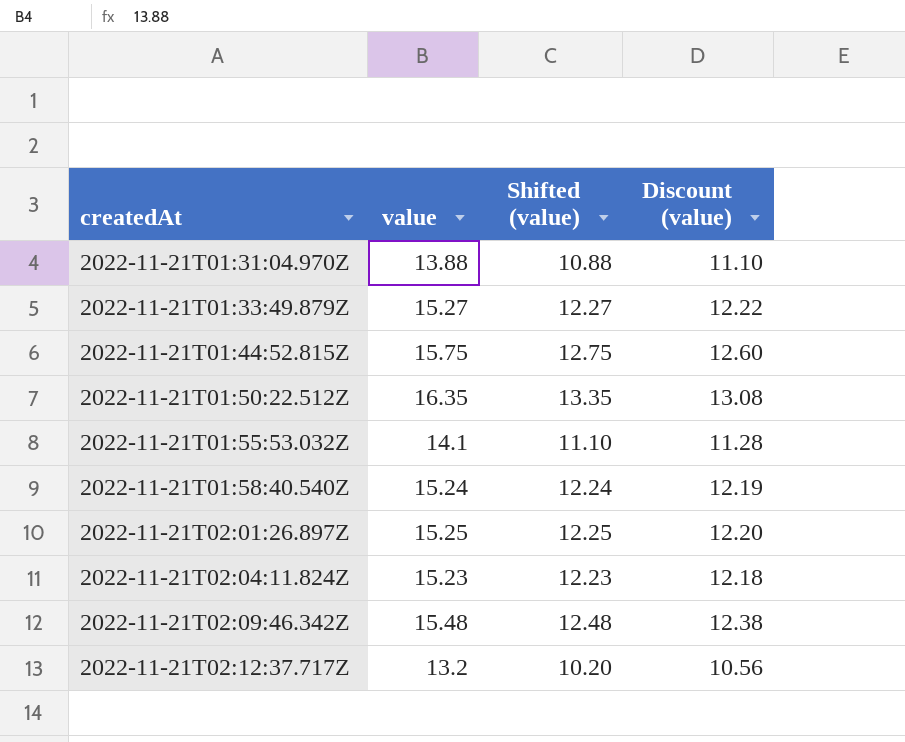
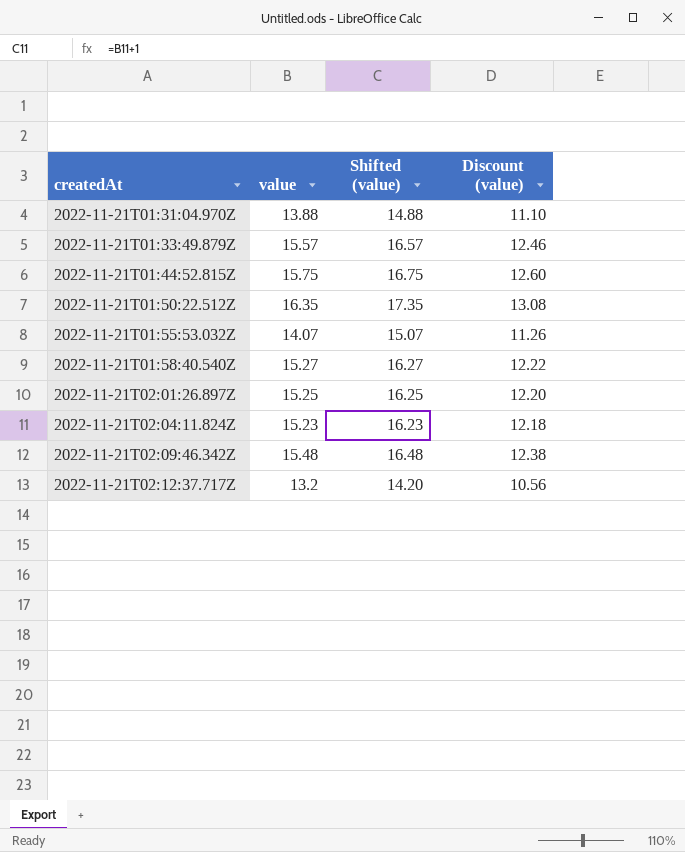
column Shifted (value) | formula: [value] - 3 -> [value] + 1
2022-11-21T01:33:49.879Z | value: 15.27 -> 15.57
2022-11-21T01:33:49.879Z | Discount (value): 12.22 -> 12.46
2022-11-21T01:55:53.032Z | value: 14.1 -> 14.07
2022-11-21T01:55:53.032Z | Discount (value): 11.28 -> 11.26
2022-11-21T01:58:40.540Z | value: 15.24 -> 15.27
2022-11-21T01:58:40.540Z | Discount (value): 12.19 -> 12.22

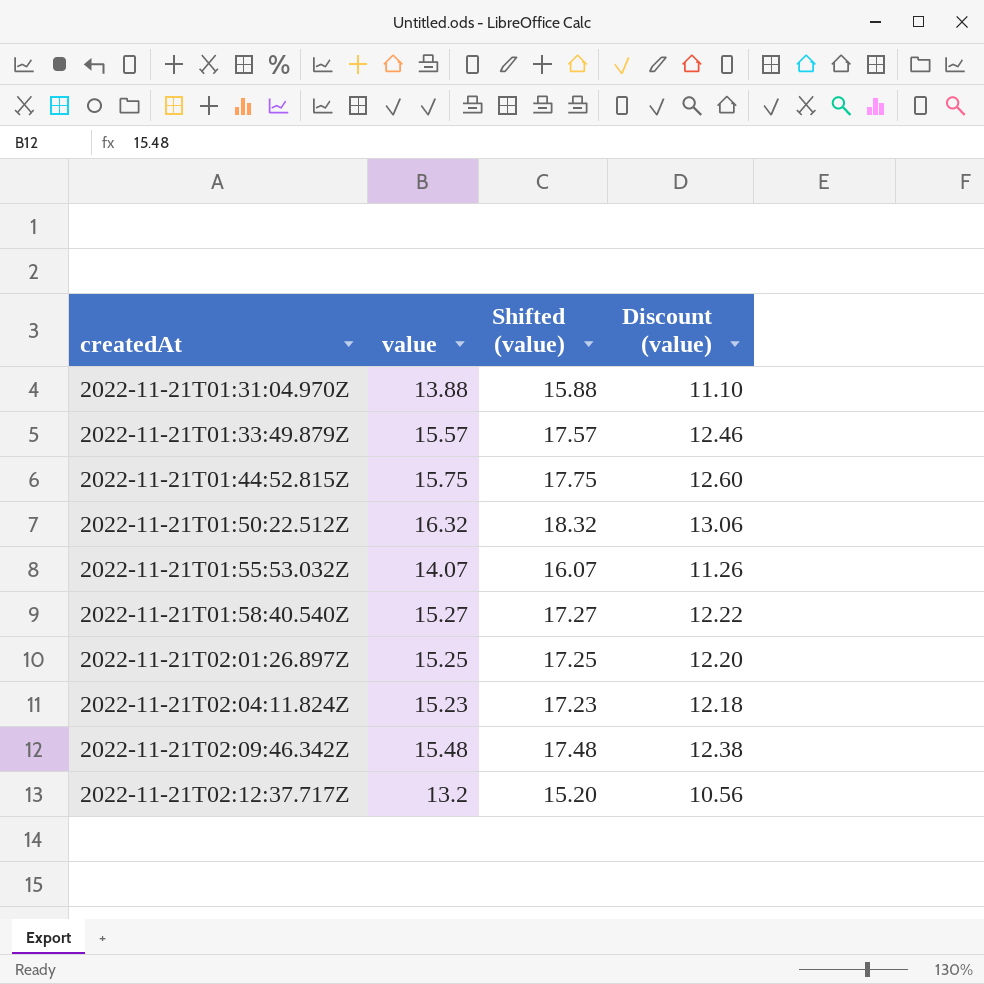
column Shifted (value) | formula: [value] + 1 -> [value] + 2
2022-11-21T01:50:22.512Z | value: 16.35 -> 16.32
2022-11-21T01:50:22.512Z | Discount (value): 13.08 -> 13.06

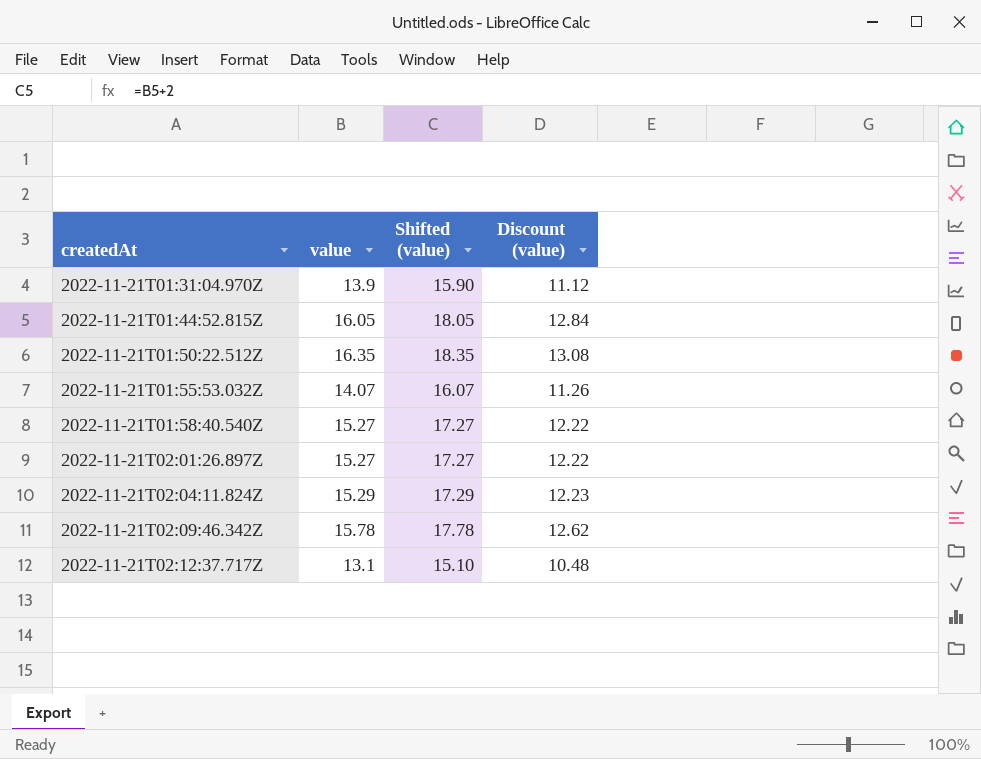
row 2022-11-21T01:33:49.879Z: 15.57 | 17.57 | 12.46 -> none
2022-11-21T01:31:04.970Z | value: 13.88 -> 13.9
2022-11-21T01:31:04.970Z | Shifted (value): 15.88 -> 15.90
2022-11-21T01:31:04.970Z | Discount (value): 11.10 -> 11.12
2022-11-21T01:44:52.815Z | value: 15.75 -> 16.05
2022-11-21T01:44:52.815Z | Shifted (value): 17.75 -> 18.05
2022-11-21T01:44:52.815Z | Discount (value): 12.60 -> 12.84
2022-11-21T01:50:22.512Z | value: 16.32 -> 16.35
2022-11-21T01:50:22.512Z | Shifted (value): 18.32 -> 18.35
2022-11-21T01:50:22.512Z | Discount (value): 13.06 -> 13.08
2022-11-21T02:01:26.897Z | value: 15.25 -> 15.27
2022-11-21T02:01:26.897Z | Shifted (value): 17.25 -> 17.27
2022-11-21T02:01:26.897Z | Discount (value): 12.20 -> 12.22
2022-11-21T02:04:11.824Z | value: 15.23 -> 15.29
2022-11-21T02:04:11.824Z | Shifted (value): 17.23 -> 17.29
2022-11-21T02:04:11.824Z | Discount (value): 12.18 -> 12.23
2022-11-21T02:09:46.342Z | value: 15.48 -> 15.78
2022-11-21T02:09:46.342Z | Shifted (value): 17.48 -> 17.78
2022-11-21T02:09:46.342Z | Discount (value): 12.38 -> 12.62
2022-11-21T02:12:37.717Z | value: 13.2 -> 13.1
2022-11-21T02:12:37.717Z | Shifted (value): 15.20 -> 15.10
2022-11-21T02:12:37.717Z | Discount (value): 10.56 -> 10.48

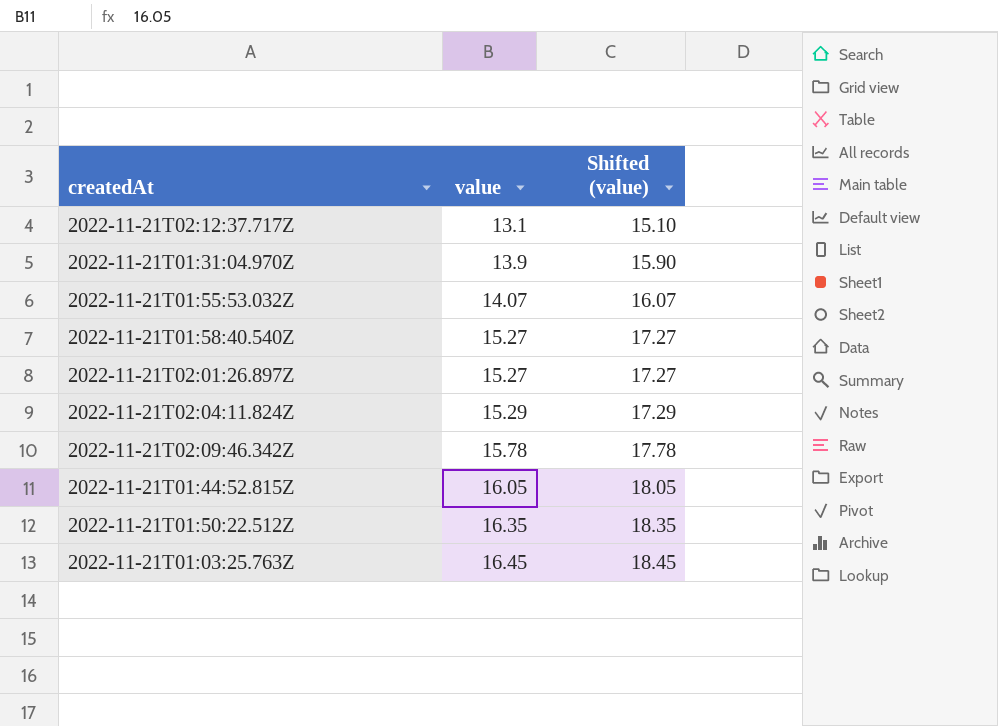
row order: createdAt ascending -> value ascending
column Discount (value) | formula: [value] * 0.8 -> none
row 2022-11-21T01:03:25.763Z: none -> 16.45 | 18.45

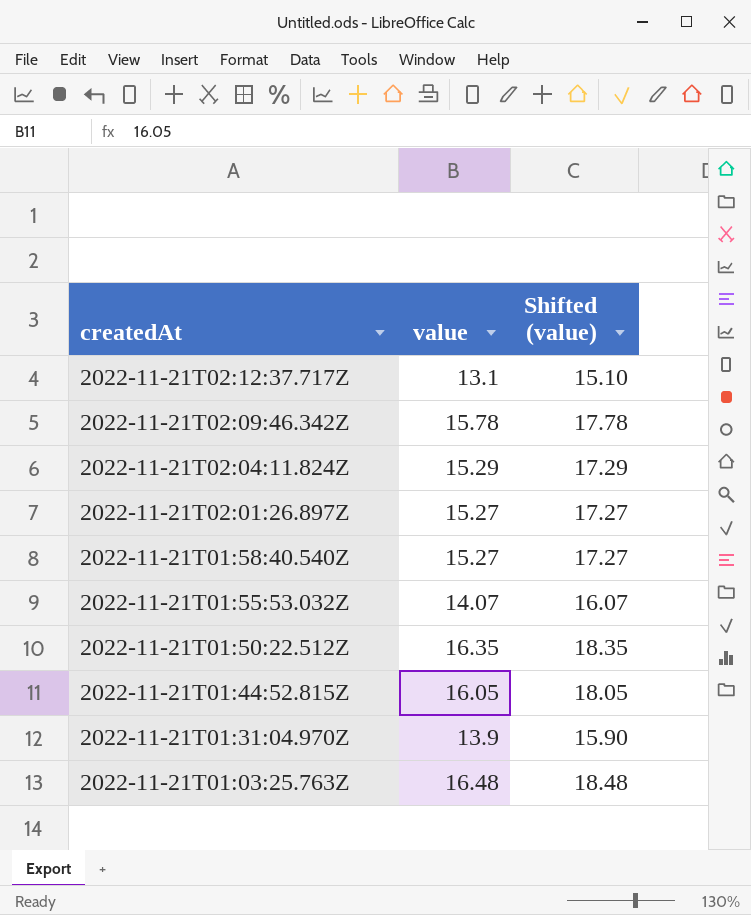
row order: value ascending -> createdAt descending
2022-11-21T01:03:25.763Z | value: 16.45 -> 16.48
2022-11-21T01:03:25.763Z | Shifted (value): 18.45 -> 18.48

